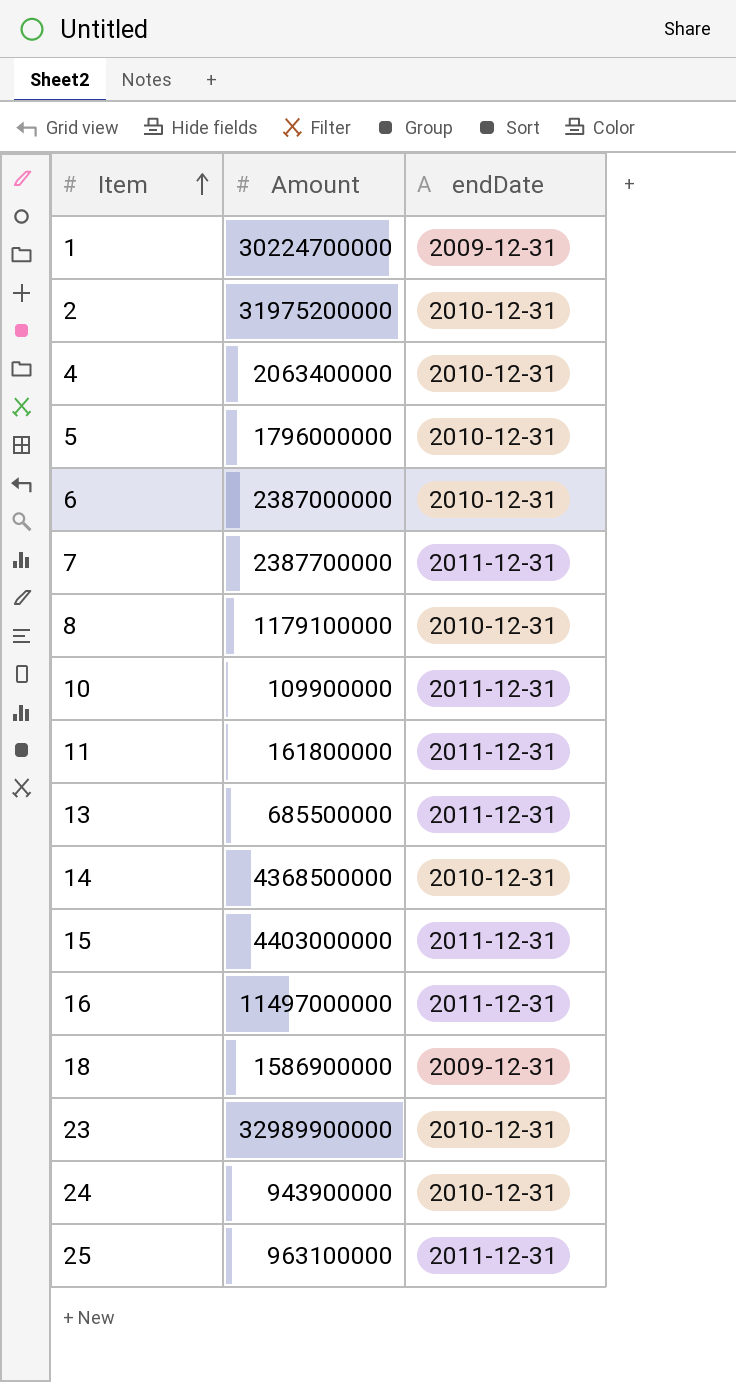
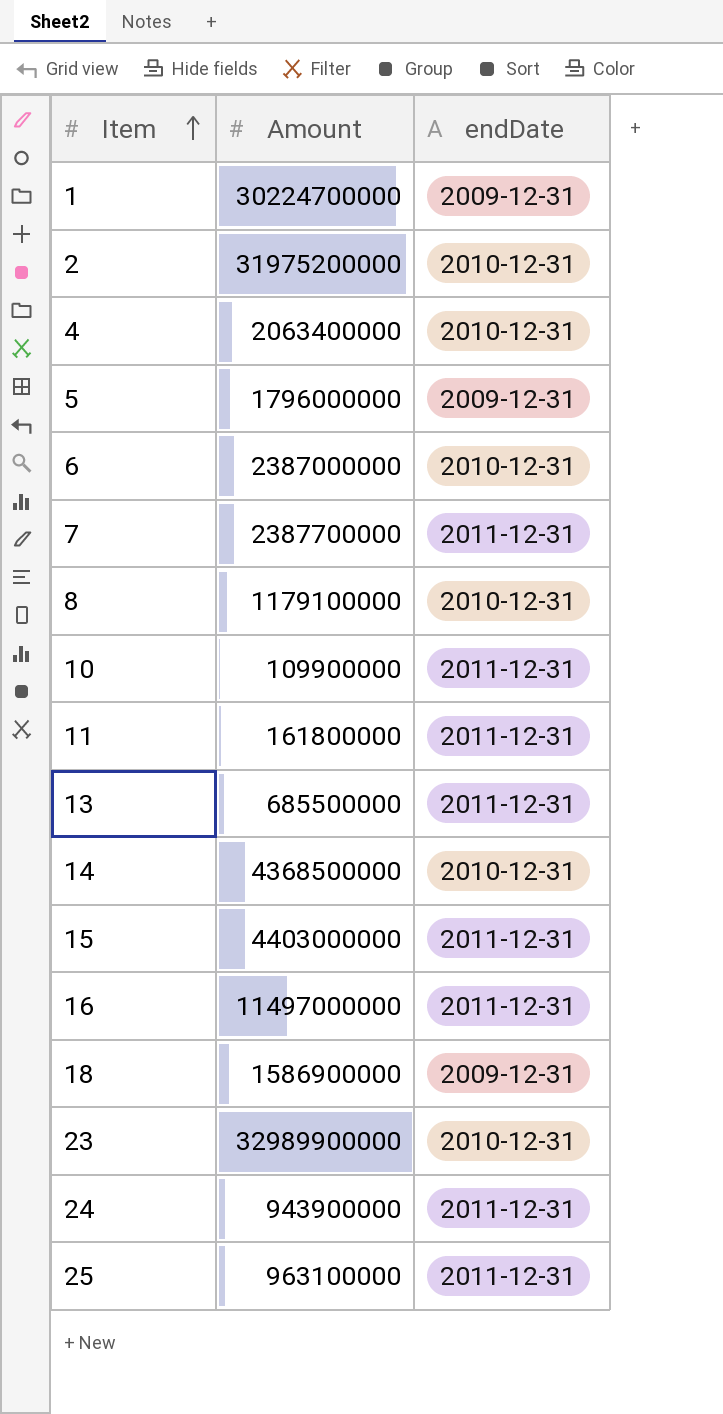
5 | endDate: 2010-12-31 -> 2009-12-31
24 | endDate: 2010-12-31 -> 2011-12-31

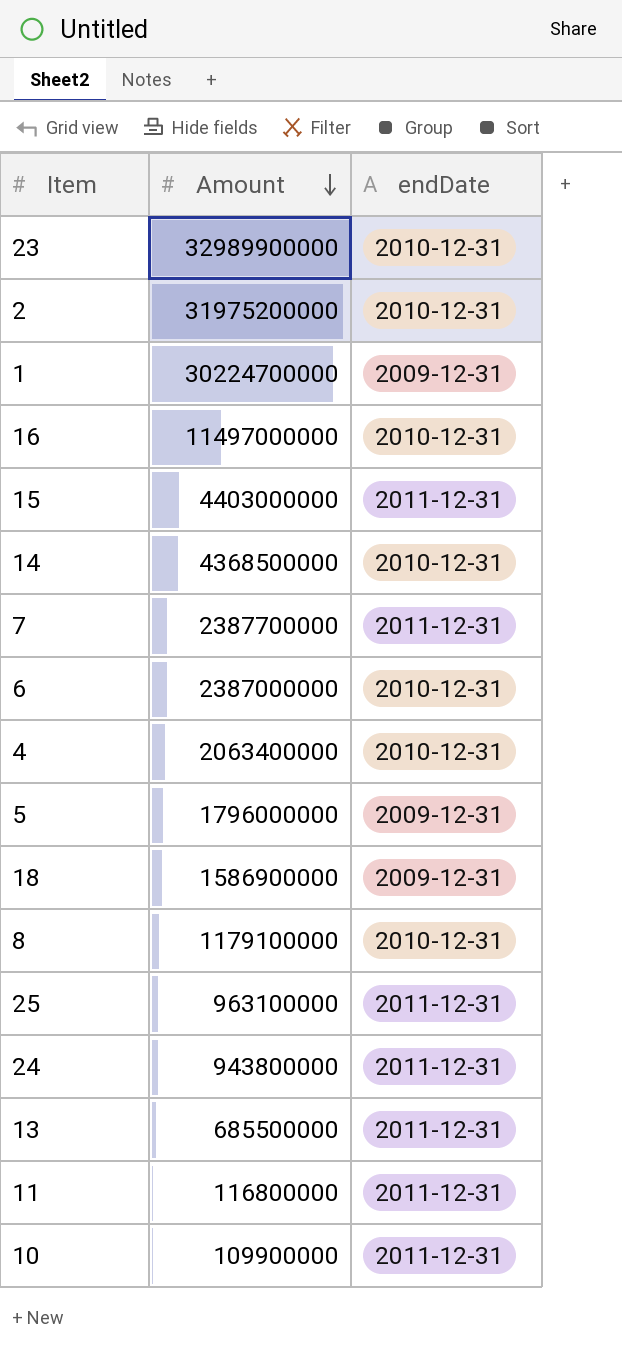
row order: Item ascending -> Amount descending
16 | endDate: 2011-12-31 -> 2010-12-31
24 | Amount: 943900000 -> 943800000
11 | Amount: 161800000 -> 116800000

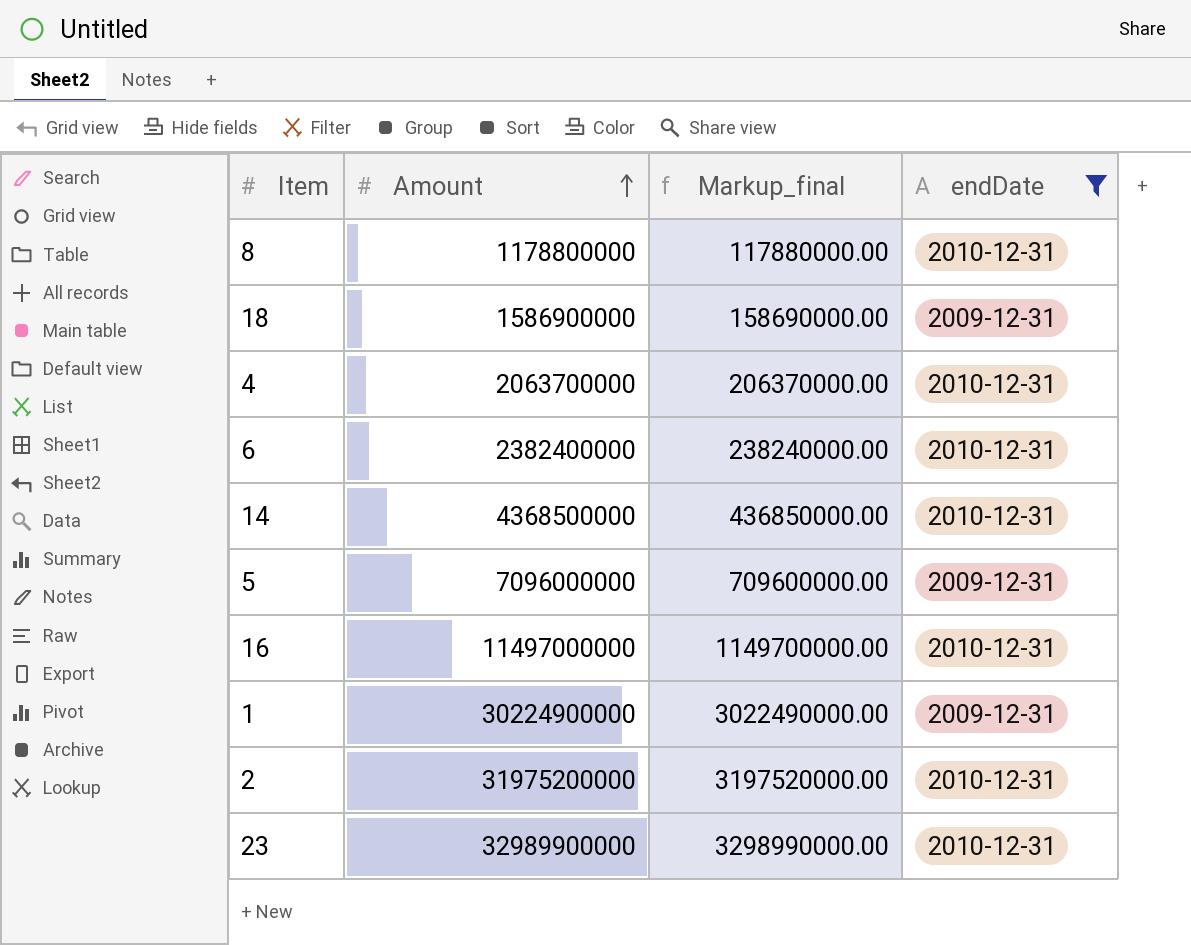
filter: none -> endDate != 2011-12-31
row order: Amount descending -> Amount ascending
column Markup_final | formula: none -> [Amount] * 0.1
8 | Amount: 1179100000 -> 1178800000
4 | Amount: 2063400000 -> 2063700000
6 | Amount: 2387000000 -> 2382400000
5 | Amount: 1796000000 -> 7096000000
1 | Amount: 30224700000 -> 30224900000

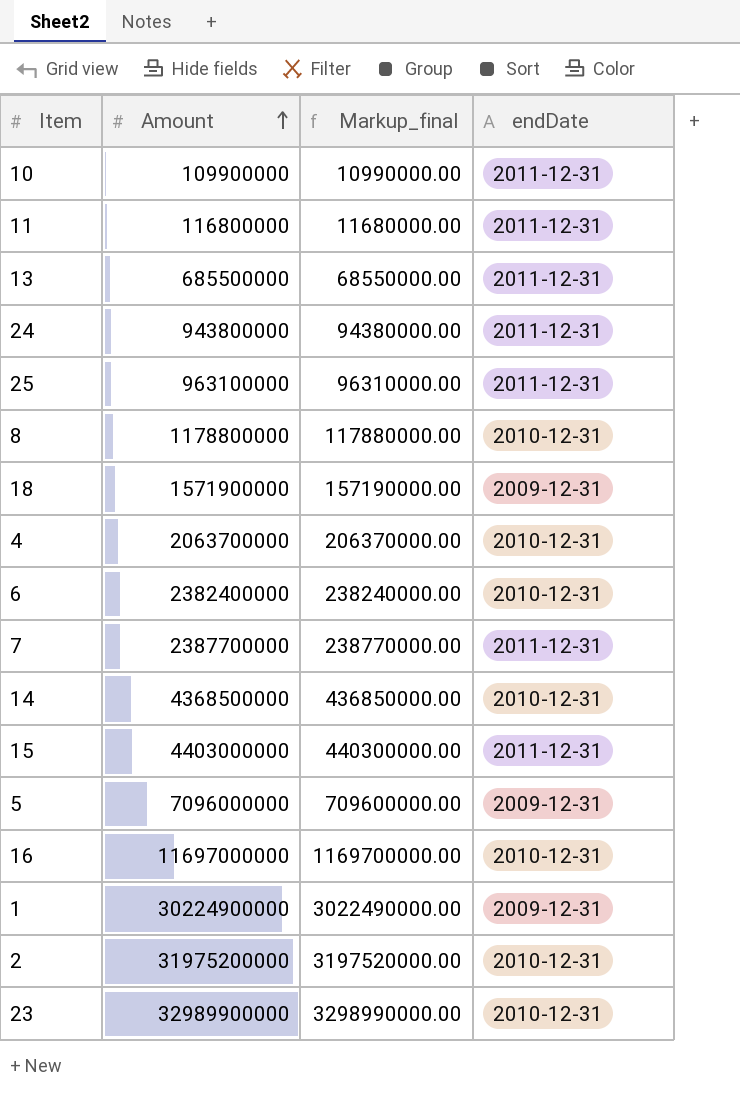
filter: endDate != 2011-12-31 -> none
18 | Amount: 1586900000 -> 1571900000
18 | Markup_final: 158690000.00 -> 157190000.00
16 | Amount: 11497000000 -> 11697000000
16 | Markup_final: 1149700000.00 -> 1169700000.00

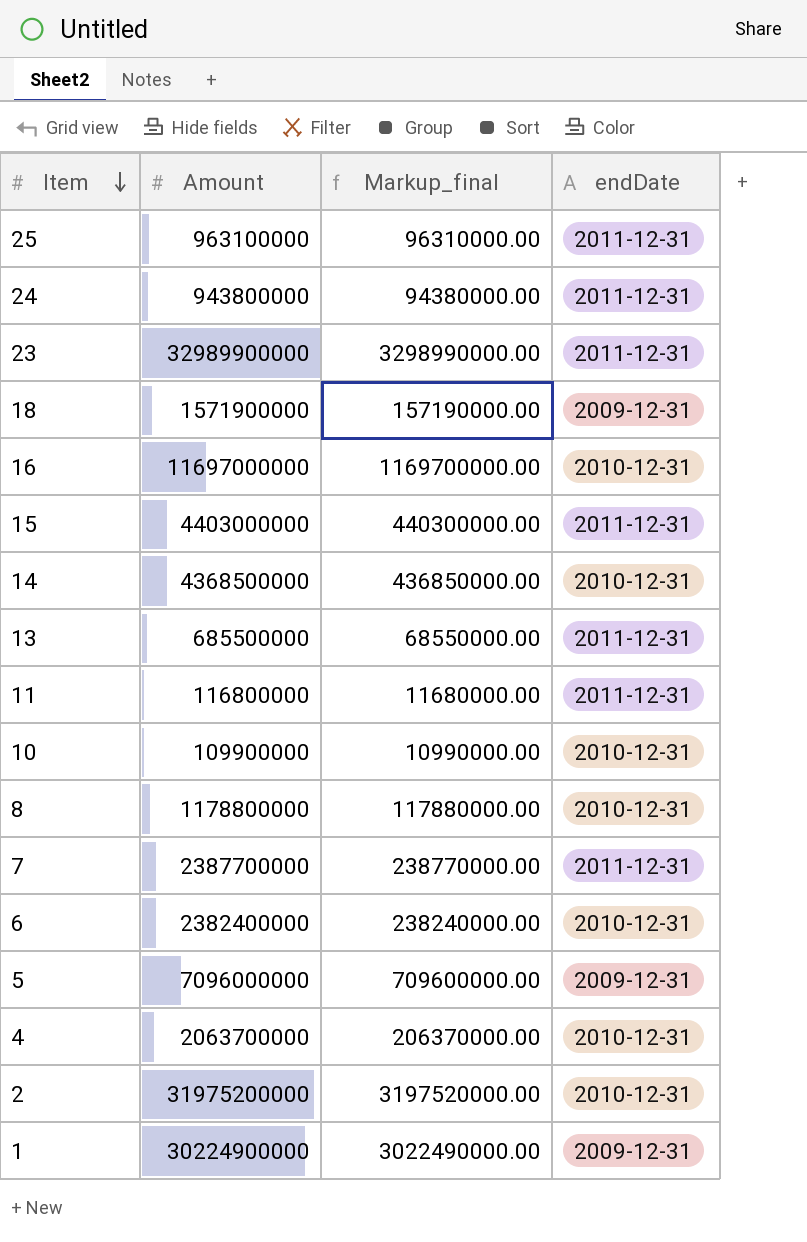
row order: Amount ascending -> Item descending
23 | endDate: 2010-12-31 -> 2011-12-31
10 | endDate: 2011-12-31 -> 2010-12-31

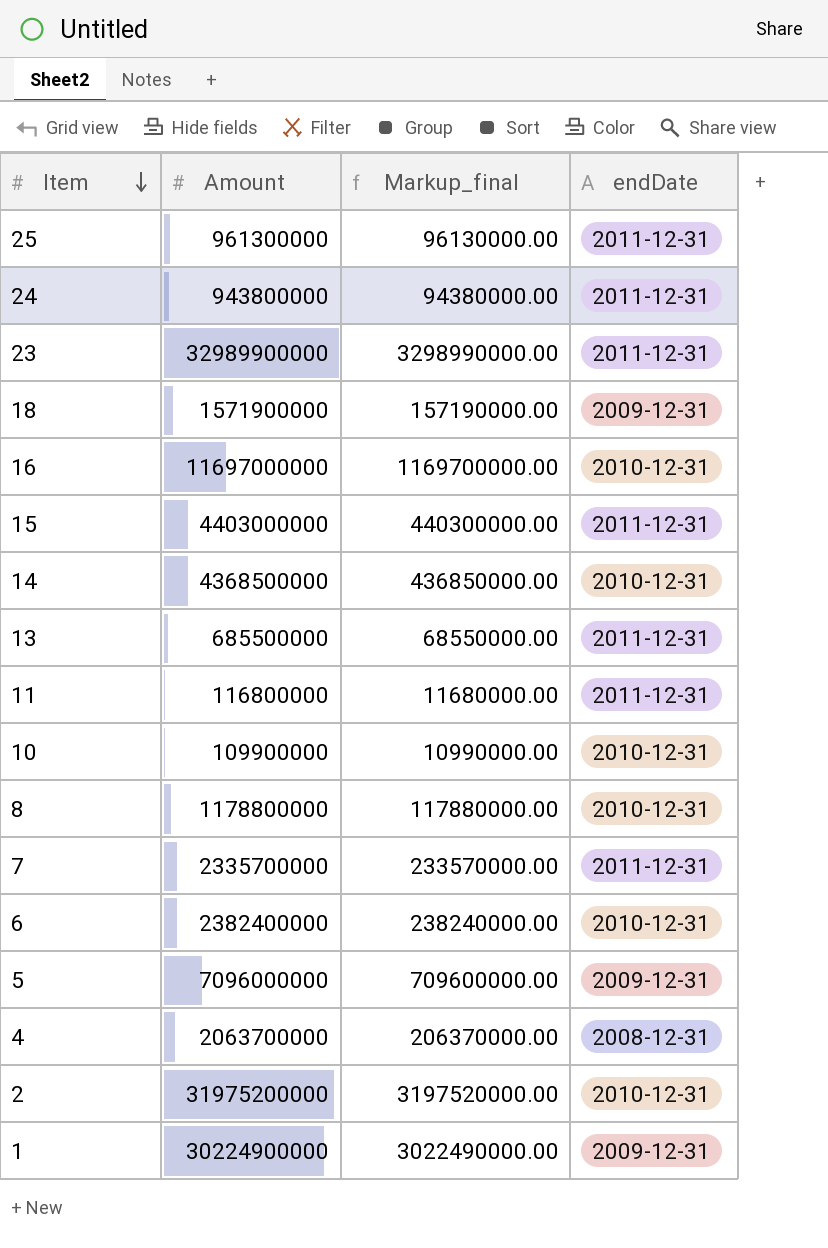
25 | Amount: 963100000 -> 961300000
25 | Markup_final: 96310000.00 -> 96130000.00
7 | Amount: 2387700000 -> 2335700000
7 | Markup_final: 238770000.00 -> 233570000.00
4 | endDate: 2010-12-31 -> 2008-12-31

